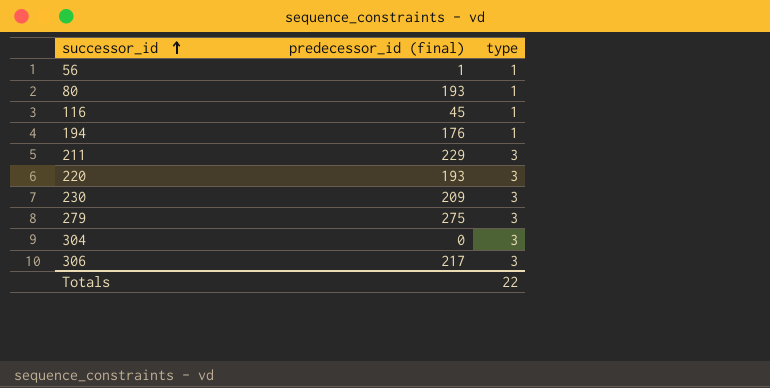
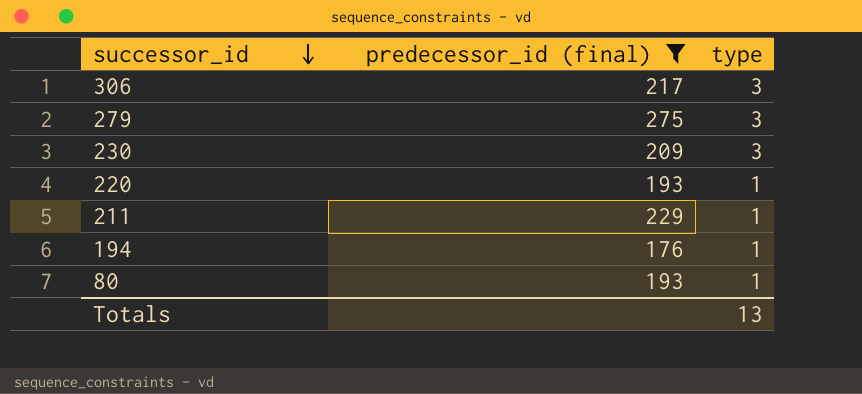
filter: none -> predecessor_id (final) >= 176
row order: successor_id ascending -> successor_id descending
220 | type: 3 -> 1
211 | type: 3 -> 1
Totals | type: 22 -> 13

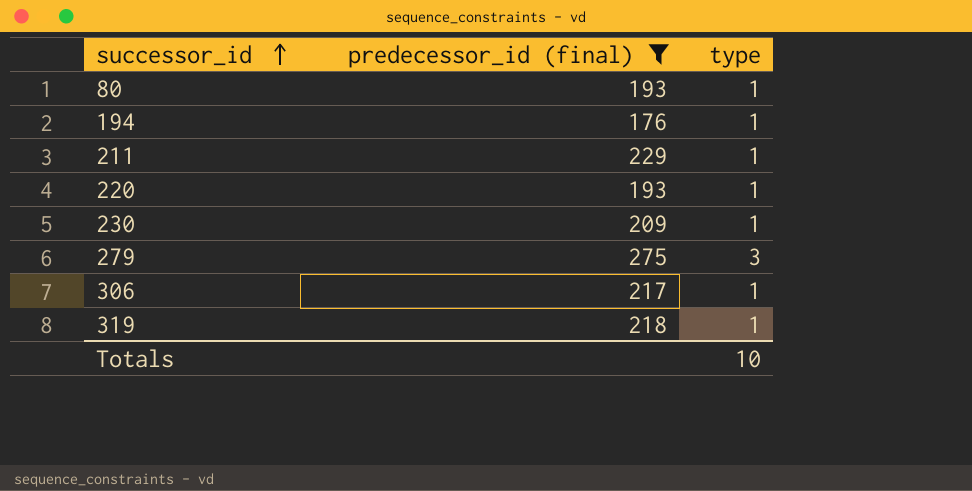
row order: successor_id descending -> successor_id ascending
230 | type: 3 -> 1
306 | type: 3 -> 1
row 319: none -> 218 | 1
Totals | type: 13 -> 10

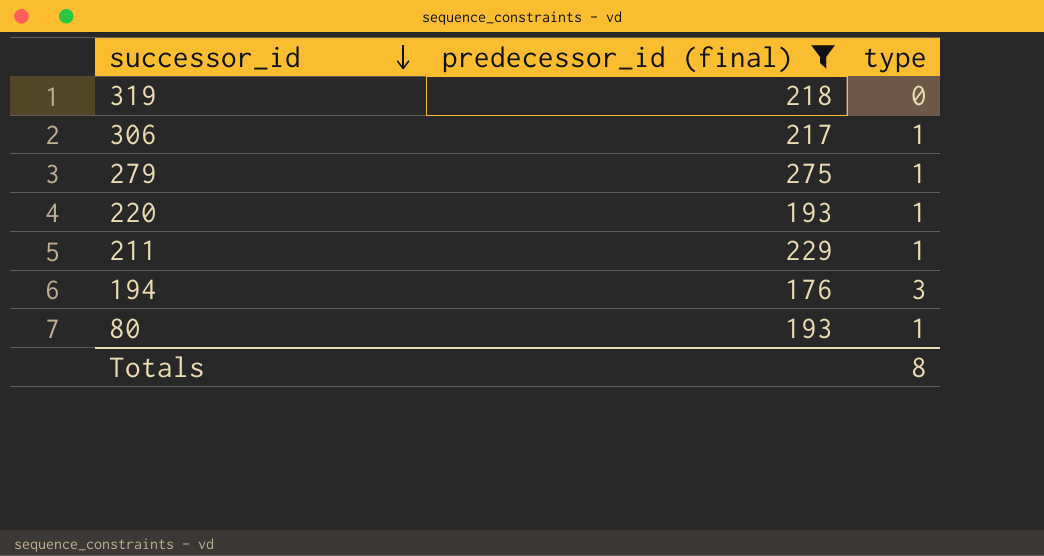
row order: successor_id ascending -> successor_id descending
row 230: 209 | 1 -> none
319 | type: 1 -> 0
279 | type: 3 -> 1
194 | type: 1 -> 3
Totals | type: 10 -> 8

